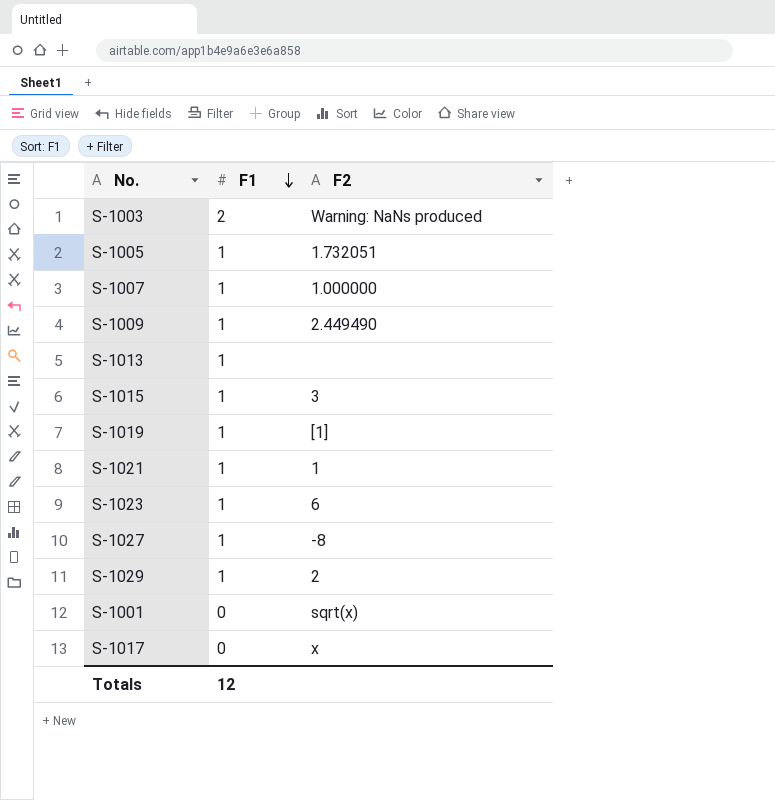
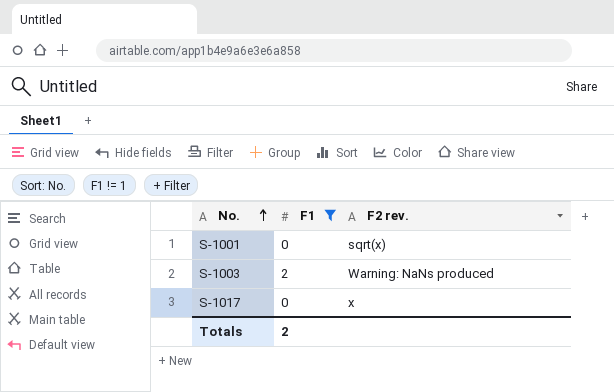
filter: none -> F1 != 1
row order: F1 descending -> No. ascending
column name: F2 -> F2 rev.
Totals | F1: 12 -> 2

